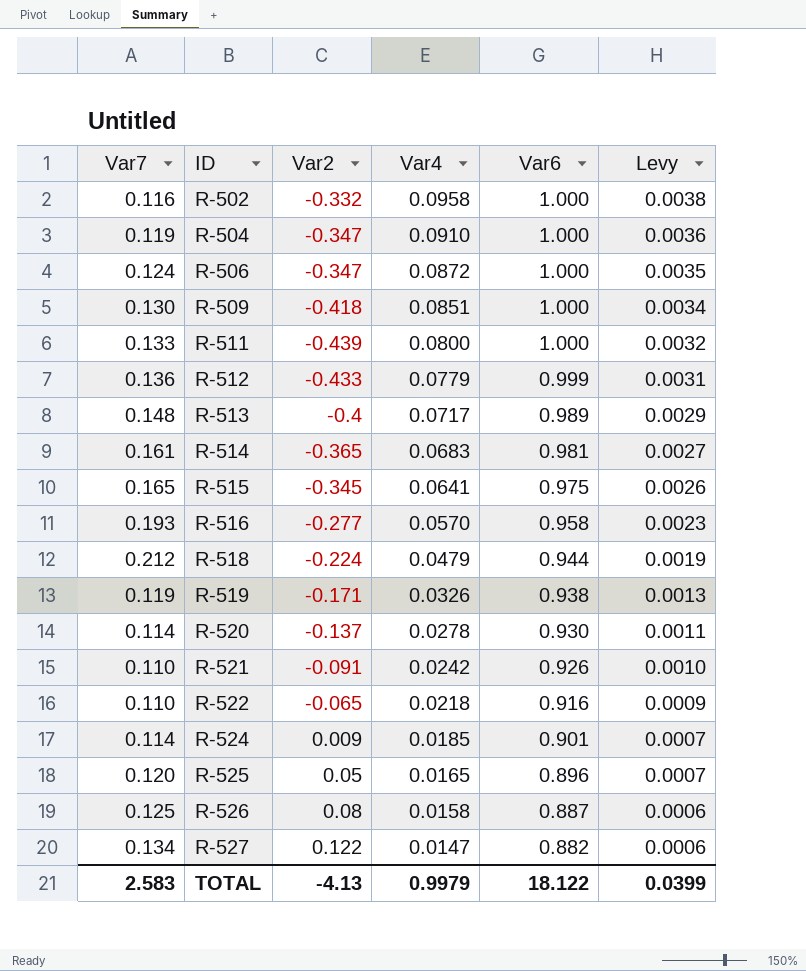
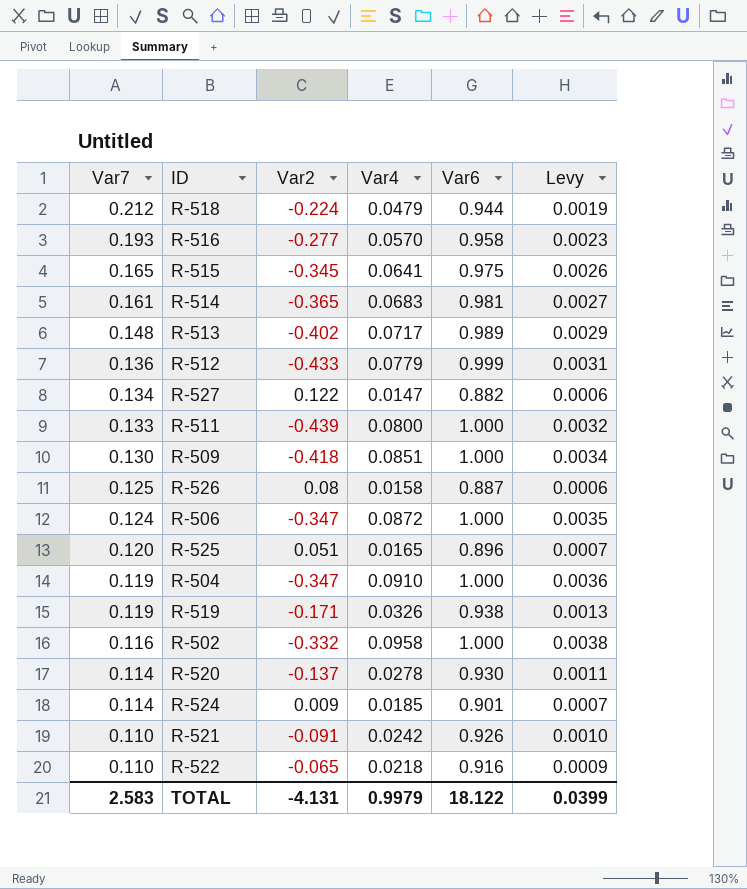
row order: ID ascending -> Var7 descending
R-513 | Var2: -0.4 -> -0.402
R-525 | Var2: 0.05 -> 0.051
TOTAL | Var2: -4.13 -> -4.131

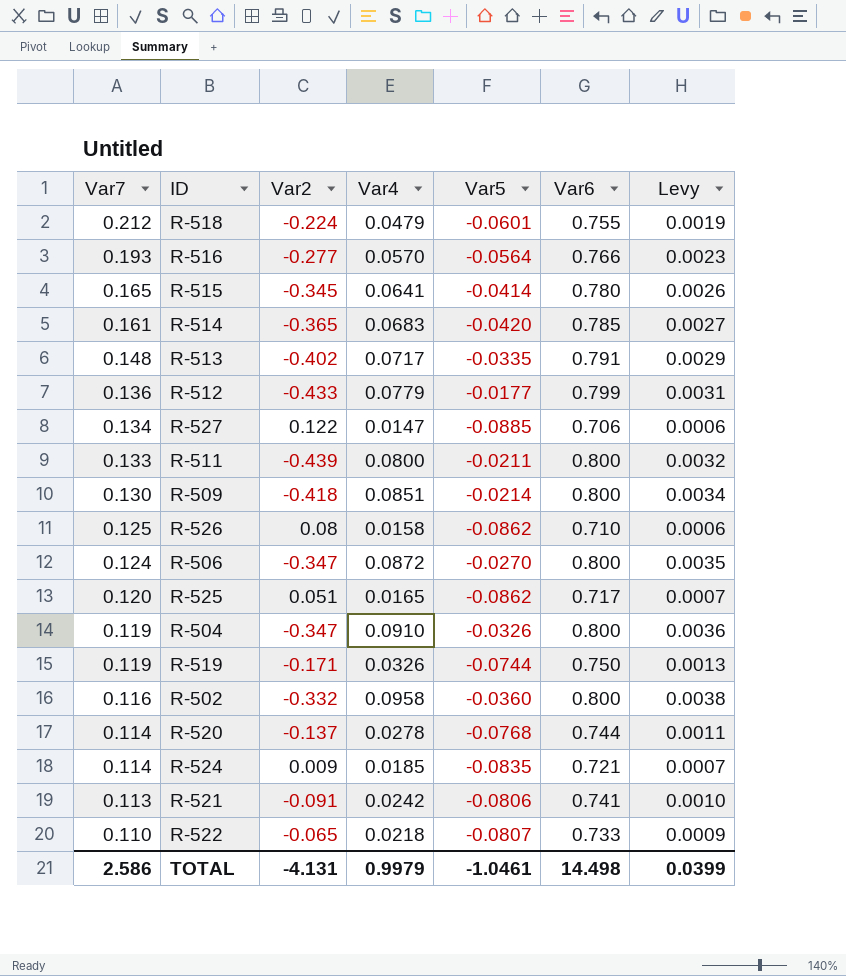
column Var5 | position: none -> 5
R-518 | Var6: 0.944 -> 0.755
R-516 | Var6: 0.958 -> 0.766
R-515 | Var6: 0.975 -> 0.780
R-514 | Var6: 0.981 -> 0.785
R-513 | Var6: 0.989 -> 0.791
R-512 | Var6: 0.999 -> 0.799
R-527 | Var6: 0.882 -> 0.706
R-511 | Var6: 1.000 -> 0.800
R-509 | Var6: 1.000 -> 0.800
R-526 | Var6: 0.887 -> 0.710
R-506 | Var6: 1.000 -> 0.800
R-525 | Var6: 0.896 -> 0.717
R-504 | Var6: 1.000 -> 0.800
R-519 | Var6: 0.938 -> 0.750
R-502 | Var6: 1.000 -> 0.800
R-520 | Var6: 0.930 -> 0.744
R-524 | Var6: 0.901 -> 0.721
R-521 | Var7: 0.110 -> 0.113
R-521 | Var6: 0.926 -> 0.741
R-522 | Var6: 0.916 -> 0.733
TOTAL | Var7: 2.583 -> 2.586
TOTAL | Var6: 18.122 -> 14.498

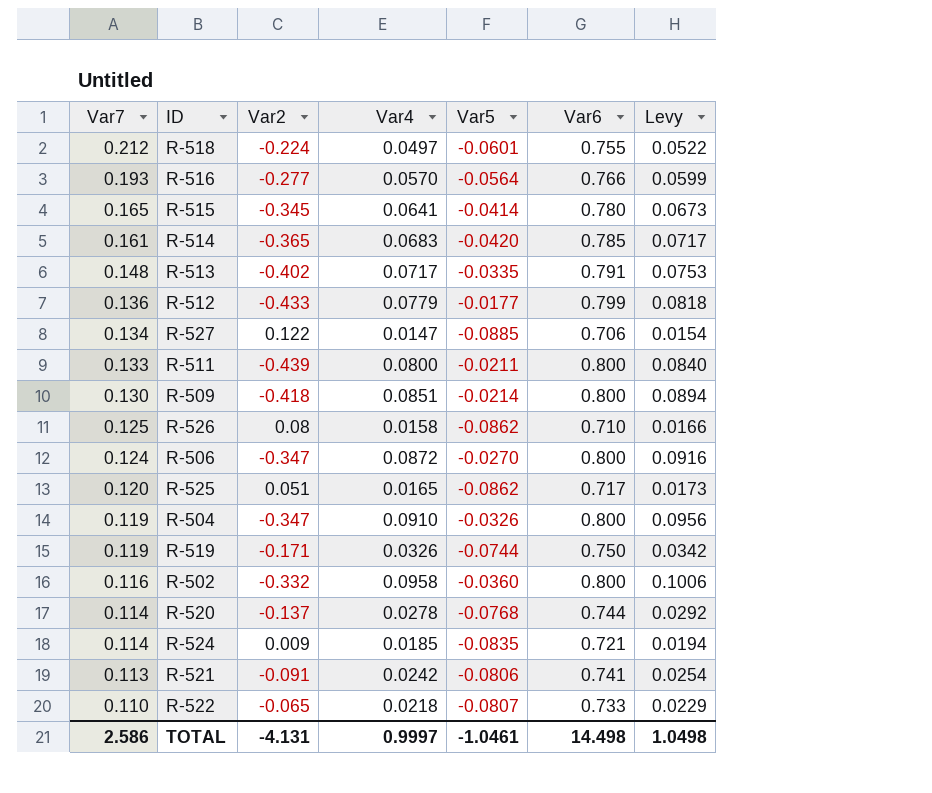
column Levy | formula: [Var4] * 0.04 -> [Var4] * 1.05
R-518 | Var4: 0.0479 -> 0.0497
TOTAL | Var4: 0.9979 -> 0.9997
TOTAL | Levy: 0.0399 -> 1.0498

